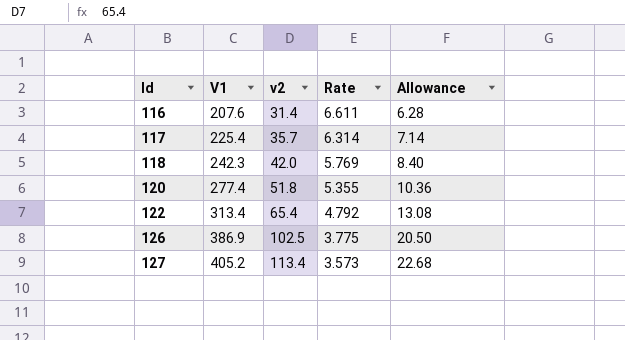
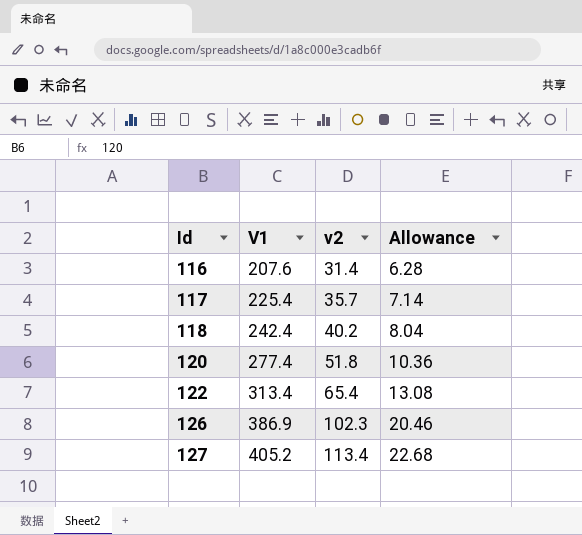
column Rate | formula: [V1] / [v2] -> none
118 | V1: 242.3 -> 242.4
118 | v2: 42.0 -> 40.2
118 | Allowance: 8.40 -> 8.04
126 | v2: 102.5 -> 102.3
126 | Allowance: 20.50 -> 20.46

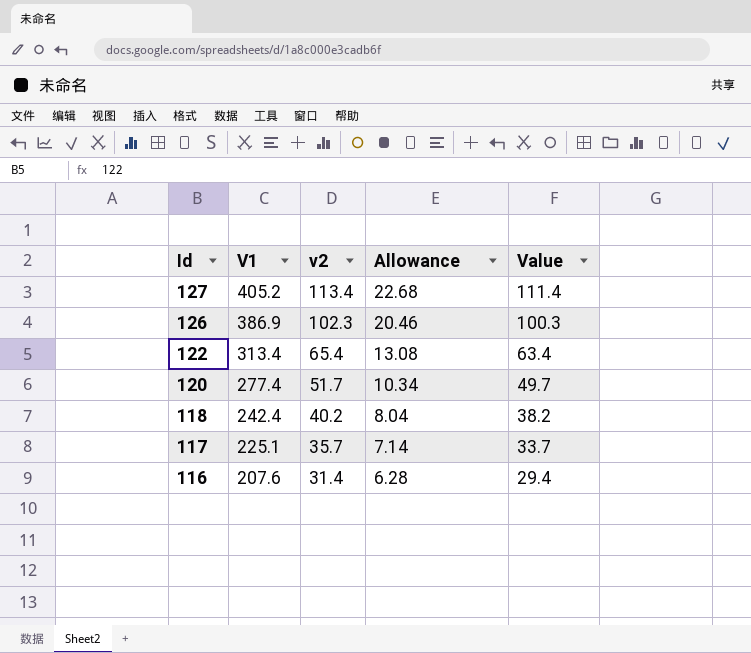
row order: Id ascending -> Id descending
column Value | formula: none -> [v2] - 2
120 | v2: 51.8 -> 51.7
120 | Allowance: 10.36 -> 10.34
117 | V1: 225.4 -> 225.1

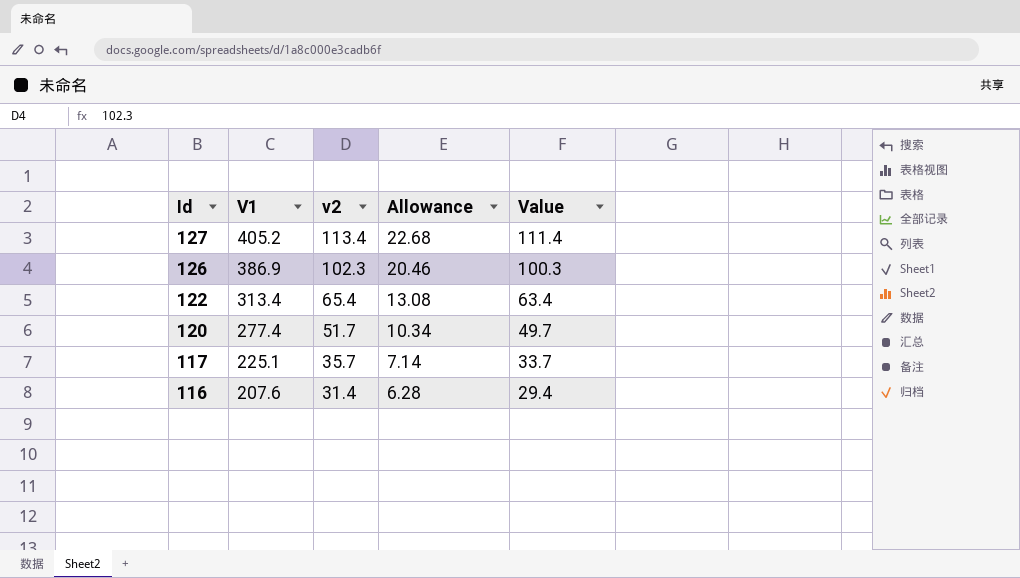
row 118: 242.4 | 40.2 | 8.04 | 38.2 -> none

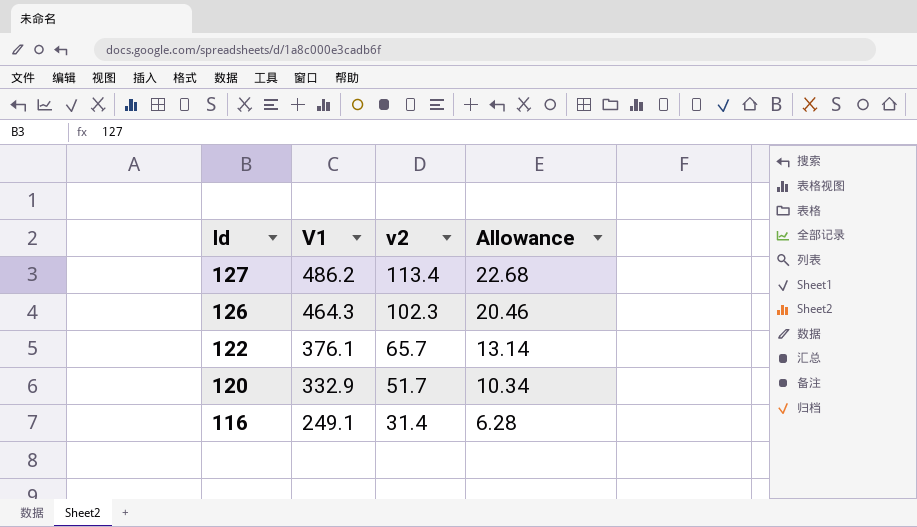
column Value | formula: [v2] - 2 -> none
row 117: 225.1 | 35.7 | 7.14 | 33.7 -> none
127 | V1: 405.2 -> 486.2
126 | V1: 386.9 -> 464.3
122 | V1: 313.4 -> 376.1
122 | v2: 65.4 -> 65.7
122 | Allowance: 13.08 -> 13.14
120 | V1: 277.4 -> 332.9
116 | V1: 207.6 -> 249.1

